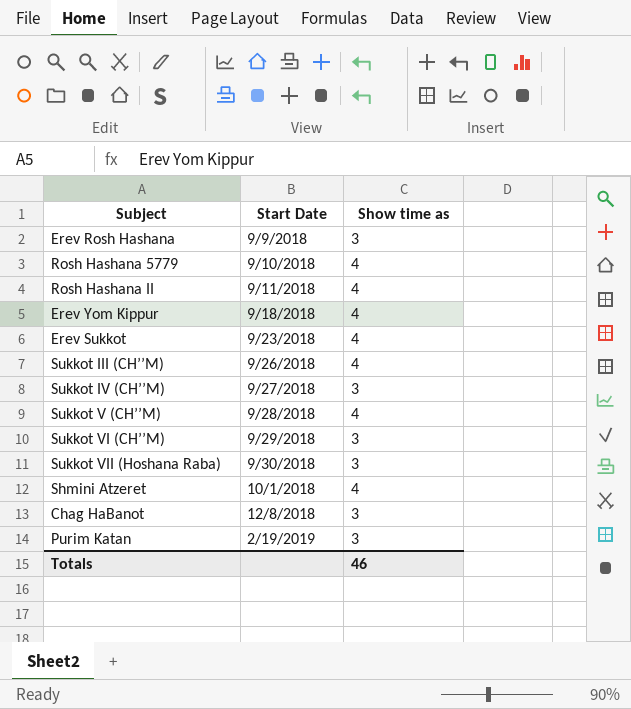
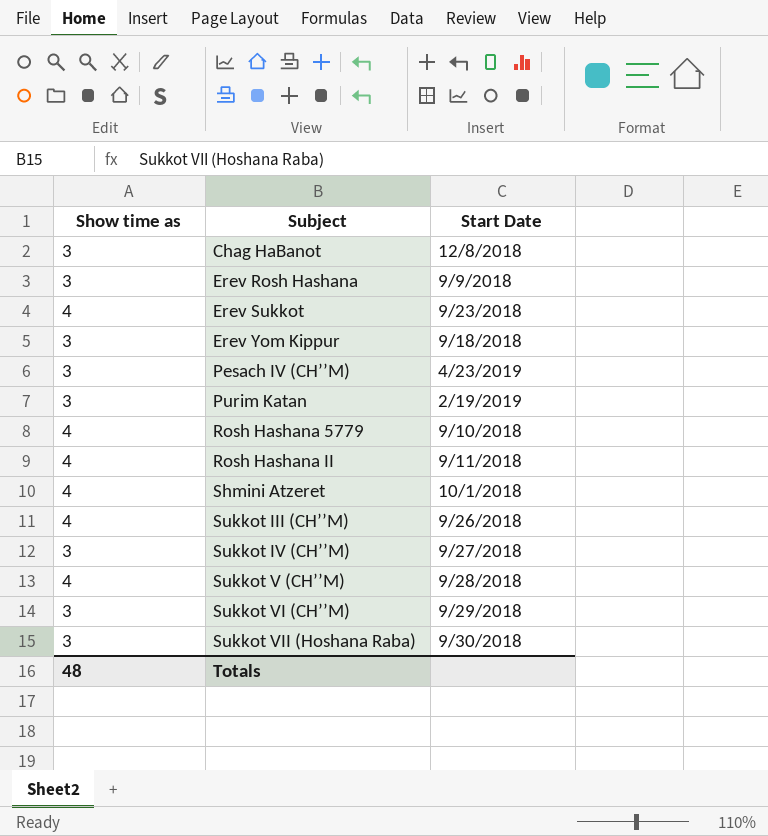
row order: Start Date ascending -> Subject ascending
column Show time as | position: 3 -> 1
Erev Yom Kippur | Show time as: 4 -> 3
row Pesach IV (CH’’M): none -> 3 | 4/23/2019
Totals | Show time as: 46 -> 48

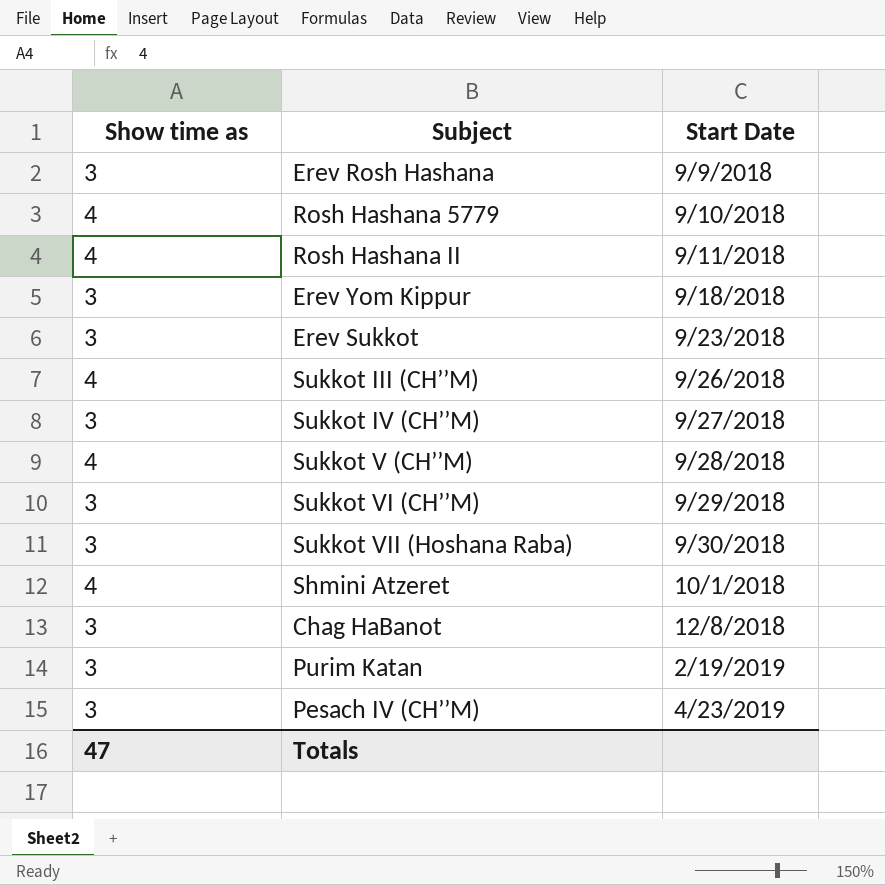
row order: Subject ascending -> Start Date ascending
Erev Sukkot | Show time as: 4 -> 3
Totals | Show time as: 48 -> 47

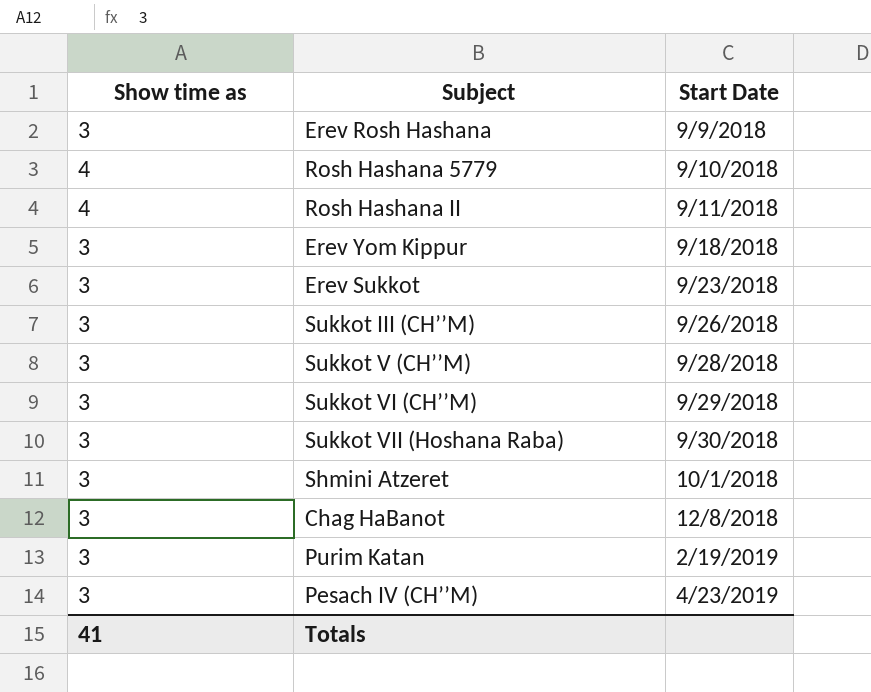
row Sukkot IV (CH’’M): 3 | 9/27/2018 -> none
Sukkot III (CH’’M) | Show time as: 4 -> 3
Sukkot V (CH’’M) | Show time as: 4 -> 3
Shmini Atzeret | Show time as: 4 -> 3
Totals | Show time as: 47 -> 41

